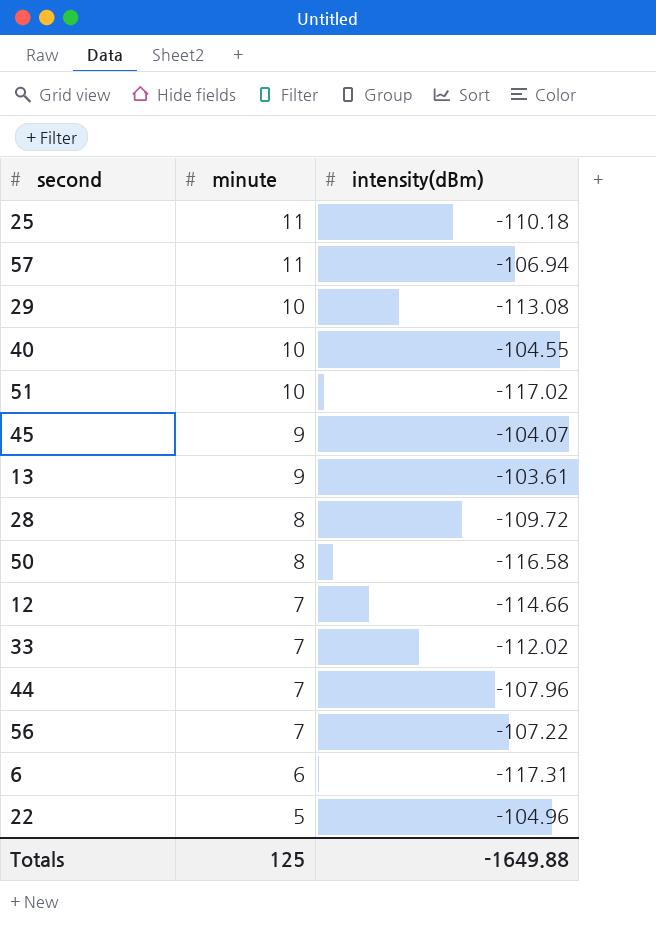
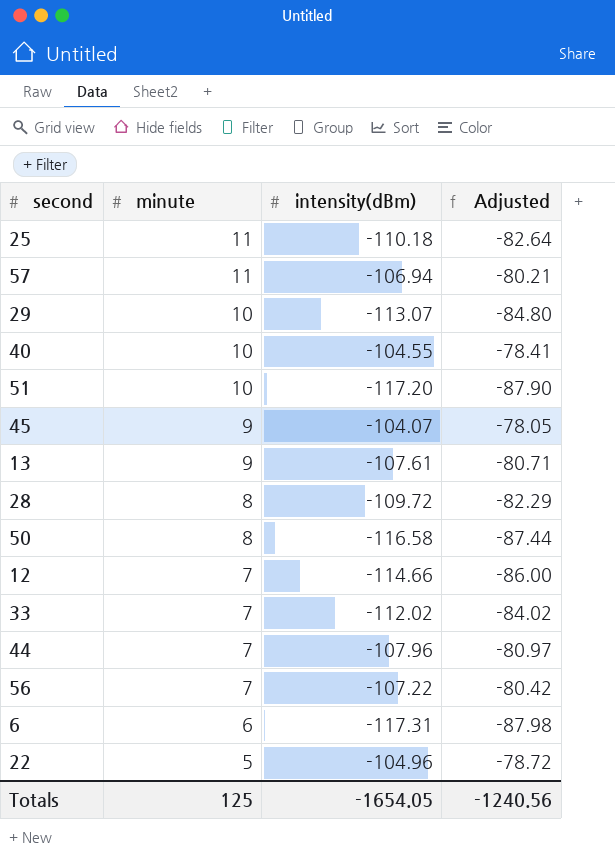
column Adjusted | formula: none -> [intensity(dBm)] * 0.75
29 | intensity(dBm): -113.08 -> -113.07
51 | intensity(dBm): -117.02 -> -117.20
13 | intensity(dBm): -103.61 -> -107.61
Totals | intensity(dBm): -1649.88 -> -1654.05

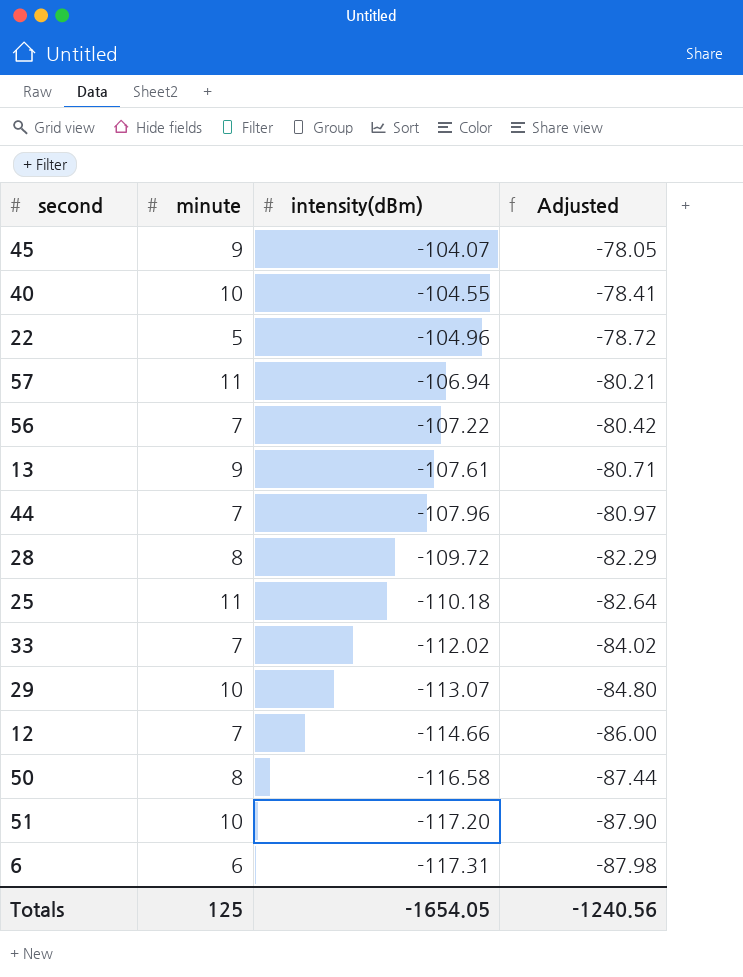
row order: minute descending -> intensity(dBm) descending

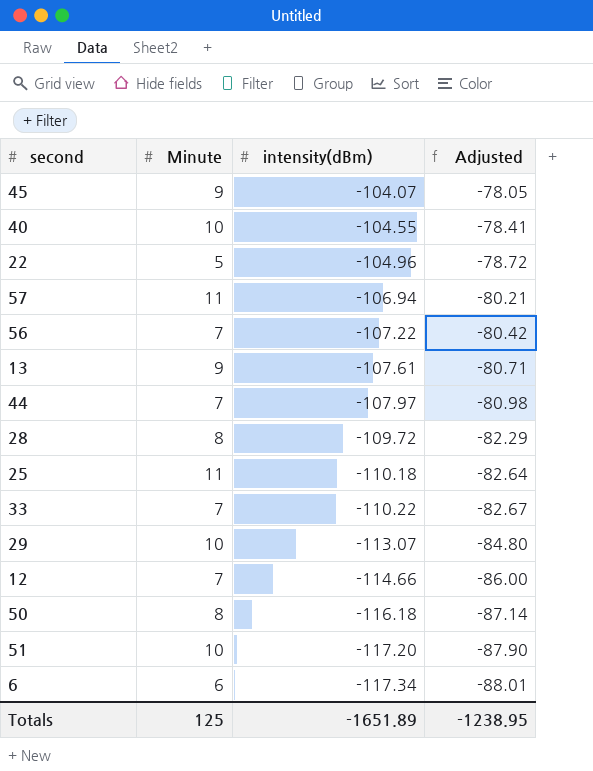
column name: minute -> Minute
44 | intensity(dBm): -107.96 -> -107.97
44 | Adjusted: -80.97 -> -80.98
33 | intensity(dBm): -112.02 -> -110.22
33 | Adjusted: -84.02 -> -82.67
50 | intensity(dBm): -116.58 -> -116.18
50 | Adjusted: -87.44 -> -87.14
6 | intensity(dBm): -117.31 -> -117.34
6 | Adjusted: -87.98 -> -88.01
Totals | intensity(dBm): -1654.05 -> -1651.89
Totals | Adjusted: -1240.56 -> -1238.95

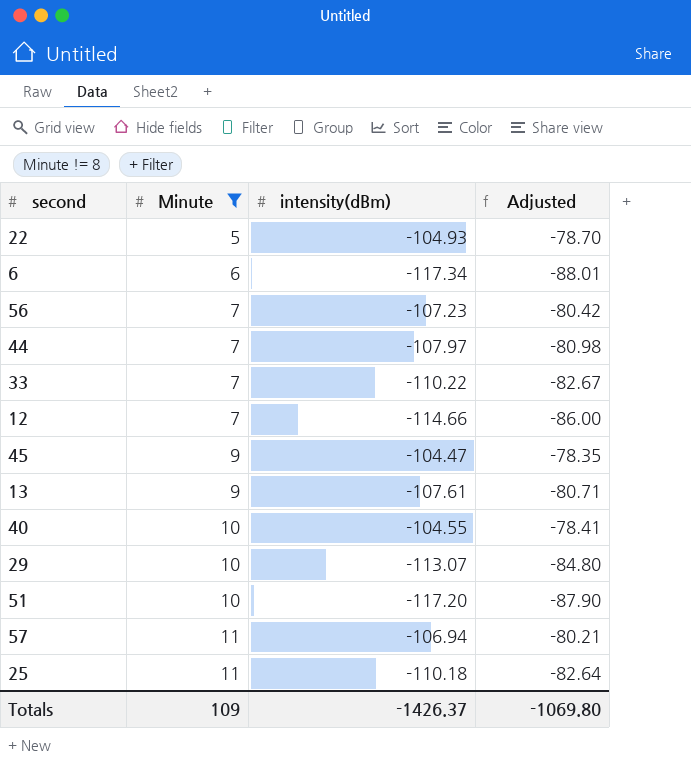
filter: none -> Minute != 8
row order: intensity(dBm) descending -> Minute ascending
22 | intensity(dBm): -104.96 -> -104.93
22 | Adjusted: -78.72 -> -78.70
56 | intensity(dBm): -107.22 -> -107.23
45 | intensity(dBm): -104.07 -> -104.47
45 | Adjusted: -78.05 -> -78.35
Totals | Minute: 125 -> 109
Totals | intensity(dBm): -1651.89 -> -1426.37
Totals | Adjusted: -1238.95 -> -1069.80

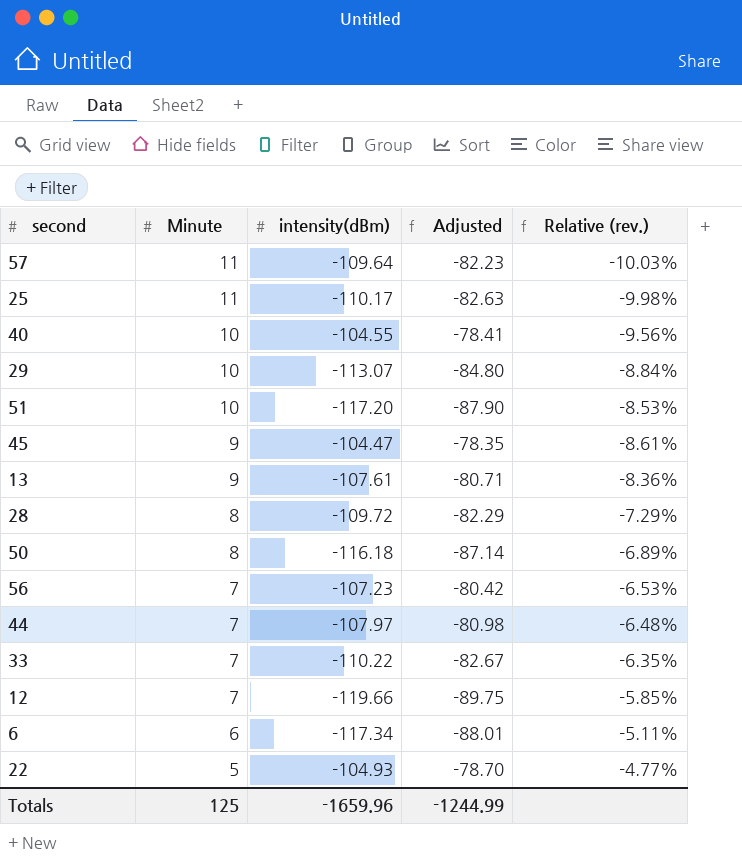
filter: Minute != 8 -> none
row order: Minute ascending -> Minute descending
column Relative (rev.) | formula: none -> [Minute] / [intensity(dBm)]
57 | intensity(dBm): -106.94 -> -109.64
57 | Adjusted: -80.21 -> -82.23
25 | intensity(dBm): -110.18 -> -110.17
25 | Adjusted: -82.64 -> -82.63
12 | intensity(dBm): -114.66 -> -119.66
12 | Adjusted: -86.00 -> -89.75
Totals | Minute: 109 -> 125
Totals | intensity(dBm): -1426.37 -> -1659.96
Totals | Adjusted: -1069.80 -> -1244.99

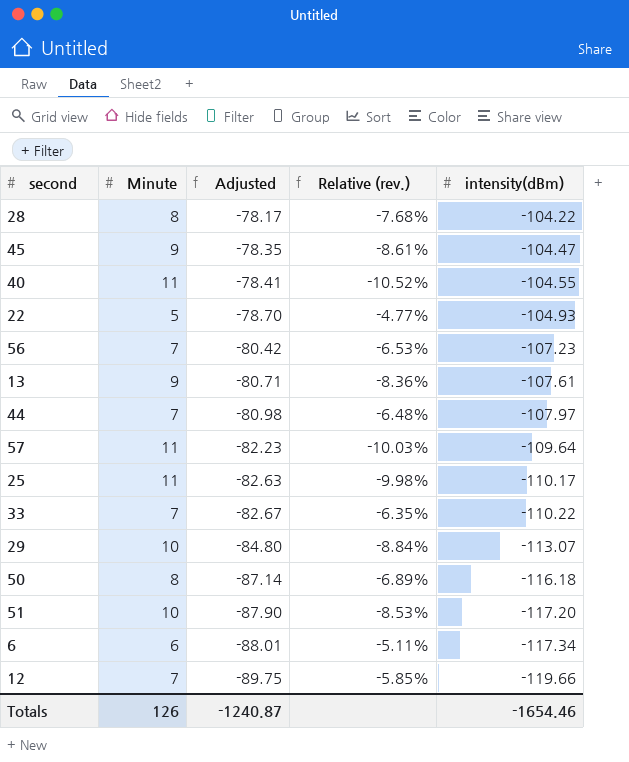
row order: Minute descending -> Adjusted descending
column intensity(dBm) | position: 3 -> 5
28 | Adjusted: -82.29 -> -78.17
28 | Relative (rev.): -7.29% -> -7.68%
28 | intensity(dBm): -109.72 -> -104.22
40 | Minute: 10 -> 11
40 | Relative (rev.): -9.56% -> -10.52%
Totals | Minute: 125 -> 126
Totals | Adjusted: -1244.99 -> -1240.87
Totals | intensity(dBm): -1659.96 -> -1654.46

